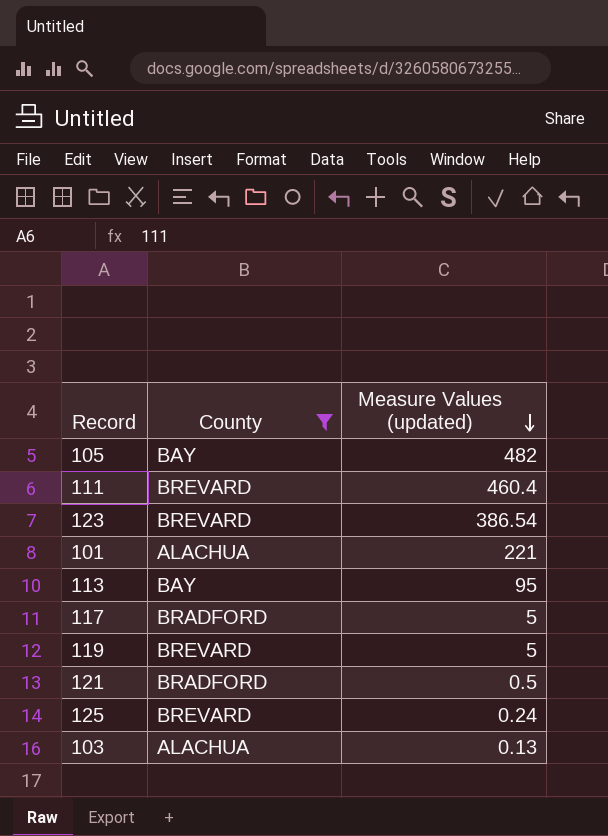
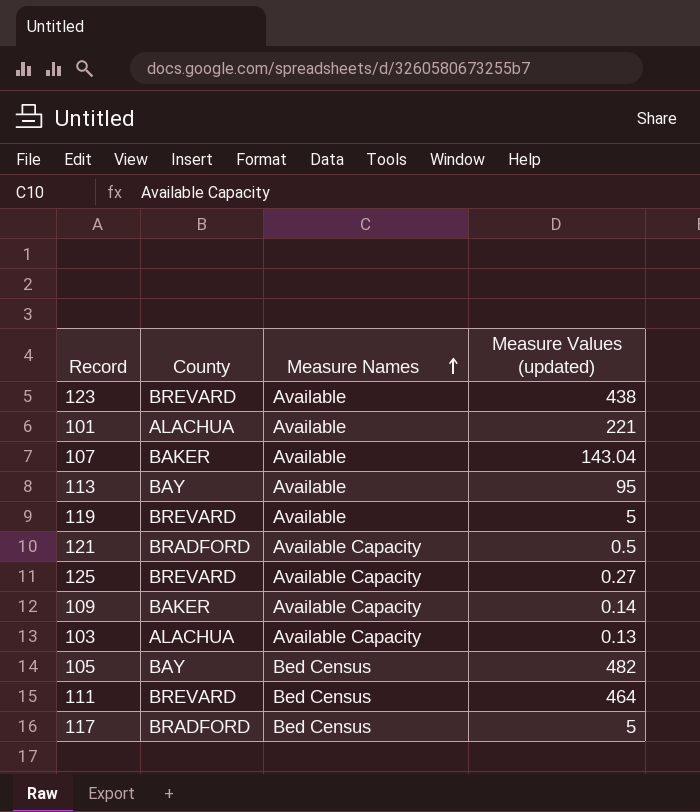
filter: County != BAKER -> none
row order: Measure Values (updated) descending -> Measure Names ascending
column Measure Names | position: none -> 3
123 | Measure Values (updated): 386.54 -> 438
125 | Measure Values (updated): 0.24 -> 0.27
111 | Measure Values (updated): 460.4 -> 464

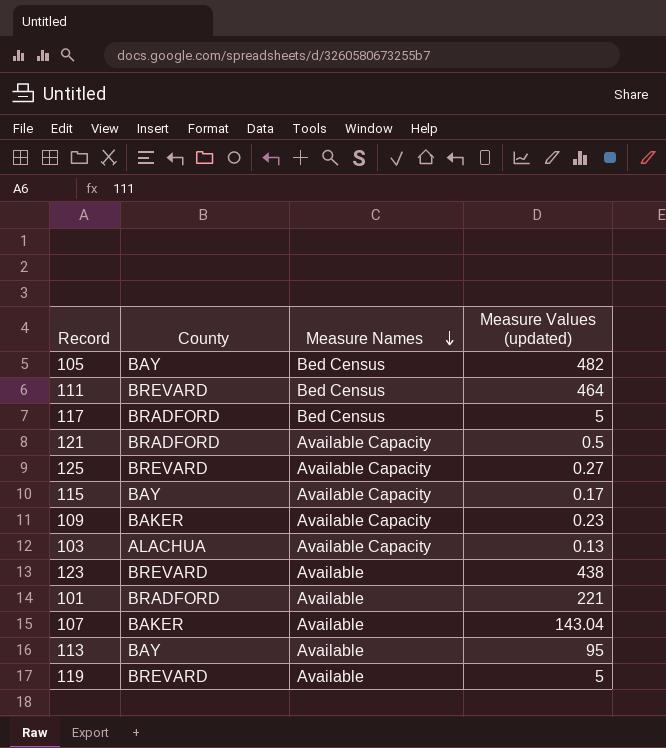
row order: Measure Names ascending -> Measure Names descending
row 115: none -> BAY | Available Capacity | 0.17
109 | Measure Values (updated): 0.14 -> 0.23
101 | County: ALACHUA -> BRADFORD

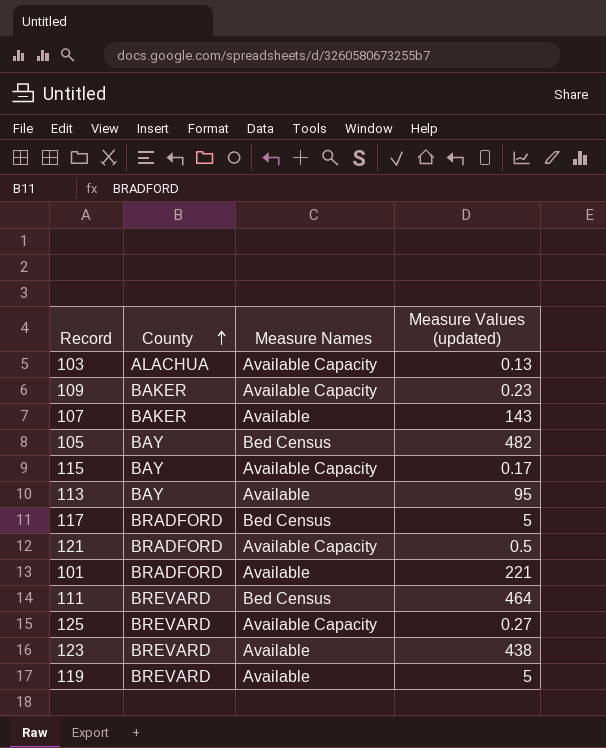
row order: Measure Names descending -> County ascending
107 | Measure Values (updated): 143.04 -> 143

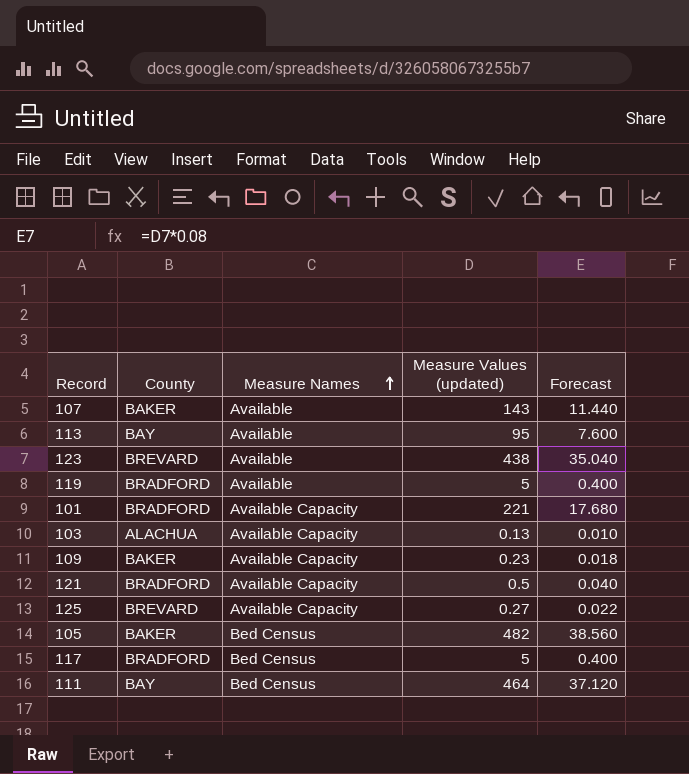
row order: County ascending -> Measure Names ascending
column Forecast | formula: none -> [Measure Values (updated)] * 0.08
row 115: BAY | Available Capacity | 0.17 -> none
119 | County: BREVARD -> BRADFORD
101 | Measure Names: Available -> Available Capacity
105 | County: BAY -> BAKER
111 | County: BREVARD -> BAY

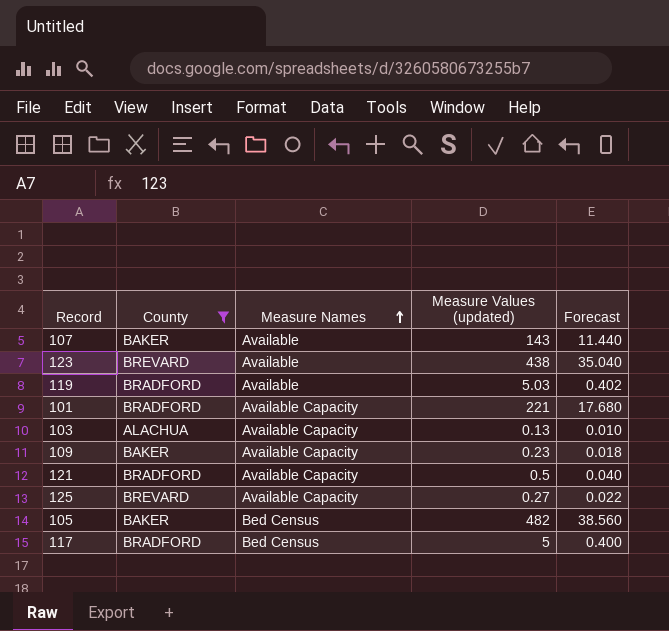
filter: none -> County != BAY
119 | Measure Values (updated): 5 -> 5.03
119 | Forecast: 0.400 -> 0.402

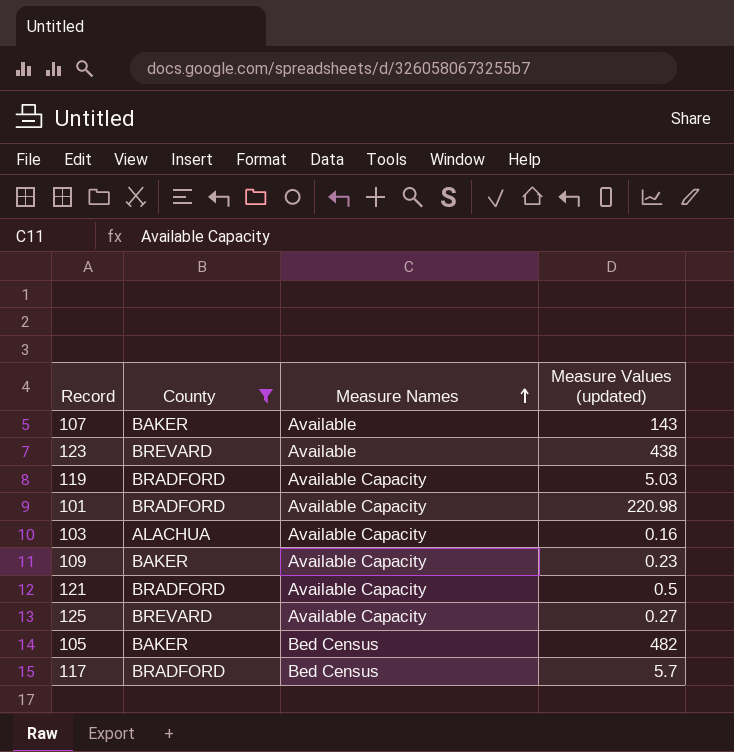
column Forecast | formula: [Measure Values (updated)] * 0.08 -> none
119 | Measure Names: Available -> Available Capacity
101 | Measure Values (updated): 221 -> 220.98
103 | Measure Values (updated): 0.13 -> 0.16
117 | Measure Values (updated): 5 -> 5.7

